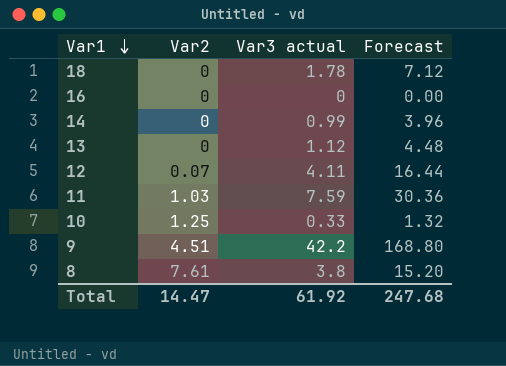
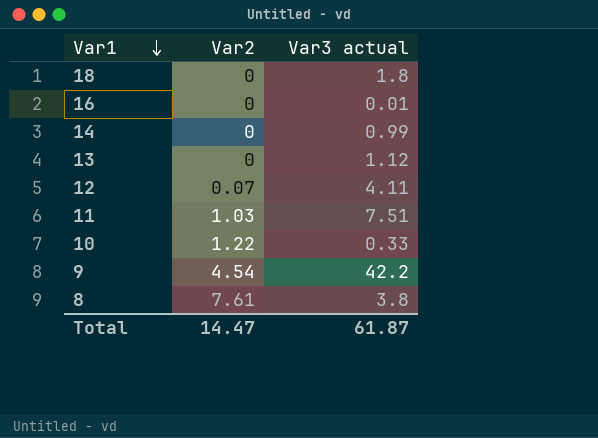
column Forecast | formula: [Var3 actual] * 4 -> none
18 | Var3 actual: 1.78 -> 1.8
16 | Var3 actual: 0 -> 0.01
11 | Var3 actual: 7.59 -> 7.51
10 | Var2: 1.25 -> 1.22
9 | Var2: 4.51 -> 4.54
Total | Var3 actual: 61.92 -> 61.87

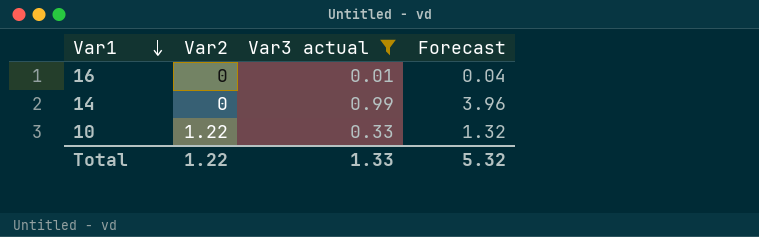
filter: none -> Var3 actual <= 0.99
column Forecast | formula: none -> [Var3 actual] * 4
Total | Var2: 14.47 -> 1.22
Total | Var3 actual: 61.87 -> 1.33

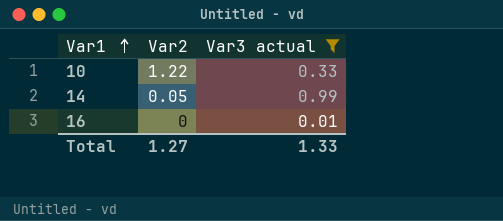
row order: Var1 descending -> Var1 ascending
column Forecast | formula: [Var3 actual] * 4 -> none
14 | Var2: 0 -> 0.05
Total | Var2: 1.22 -> 1.27

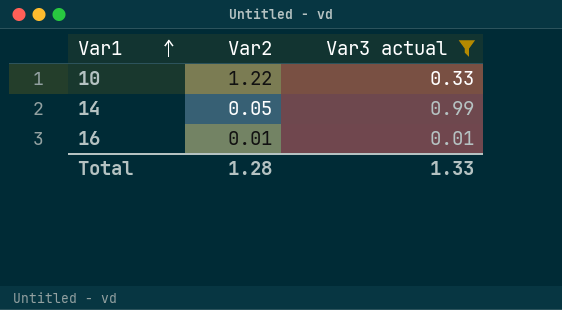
16 | Var2: 0 -> 0.01
Total | Var2: 1.27 -> 1.28

